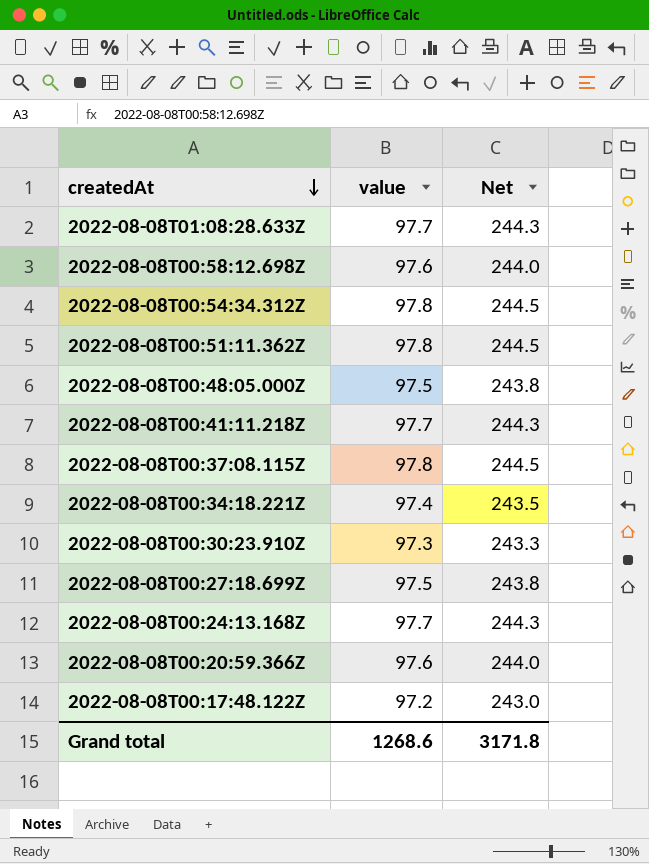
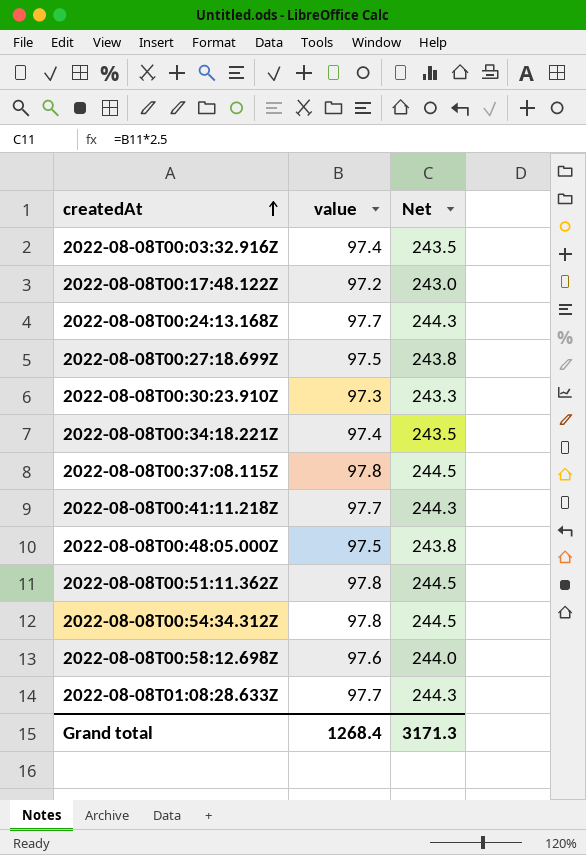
row order: createdAt descending -> createdAt ascending
row 2022-08-08T00:20:59.366Z: 97.6 | 244.0 -> none
row 2022-08-08T00:03:32.916Z: none -> 97.4 | 243.5
Grand total | value: 1268.6 -> 1268.4
Grand total | Net: 3171.8 -> 3171.3

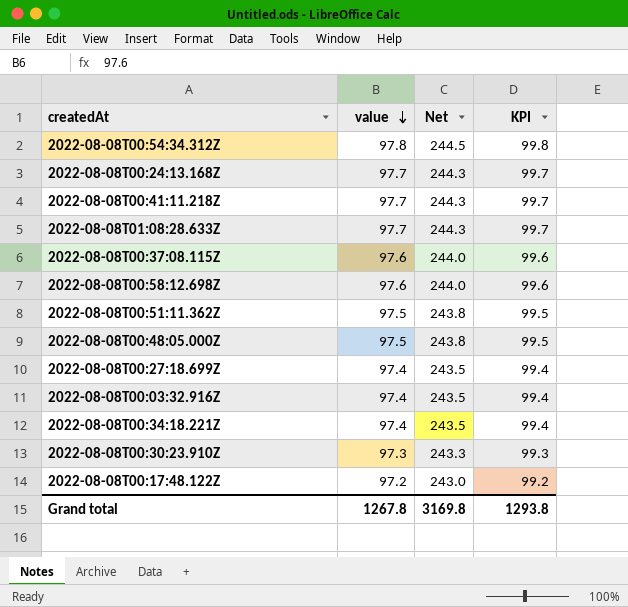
row order: createdAt ascending -> value descending
column KPI | formula: none -> [value] + 2
2022-08-08T00:37:08.115Z | value: 97.8 -> 97.6
2022-08-08T00:37:08.115Z | Net: 244.5 -> 244.0
2022-08-08T00:51:11.362Z | value: 97.8 -> 97.5
2022-08-08T00:51:11.362Z | Net: 244.5 -> 243.8
2022-08-08T00:27:18.699Z | value: 97.5 -> 97.4
2022-08-08T00:27:18.699Z | Net: 243.8 -> 243.5
Grand total | value: 1268.4 -> 1267.8
Grand total | Net: 3171.3 -> 3169.8

